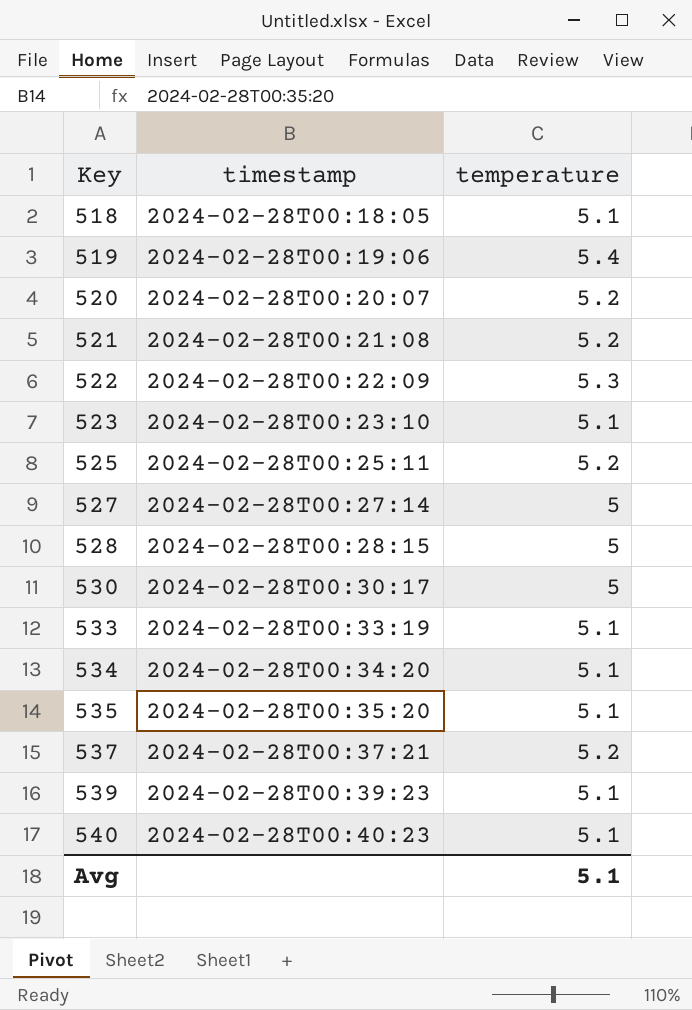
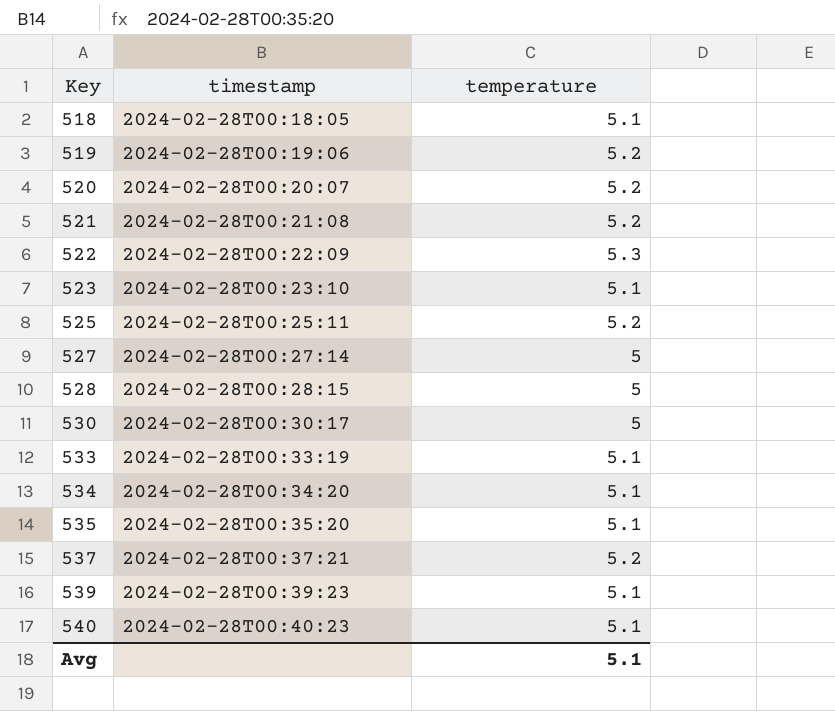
519 | temperature: 5.4 -> 5.2

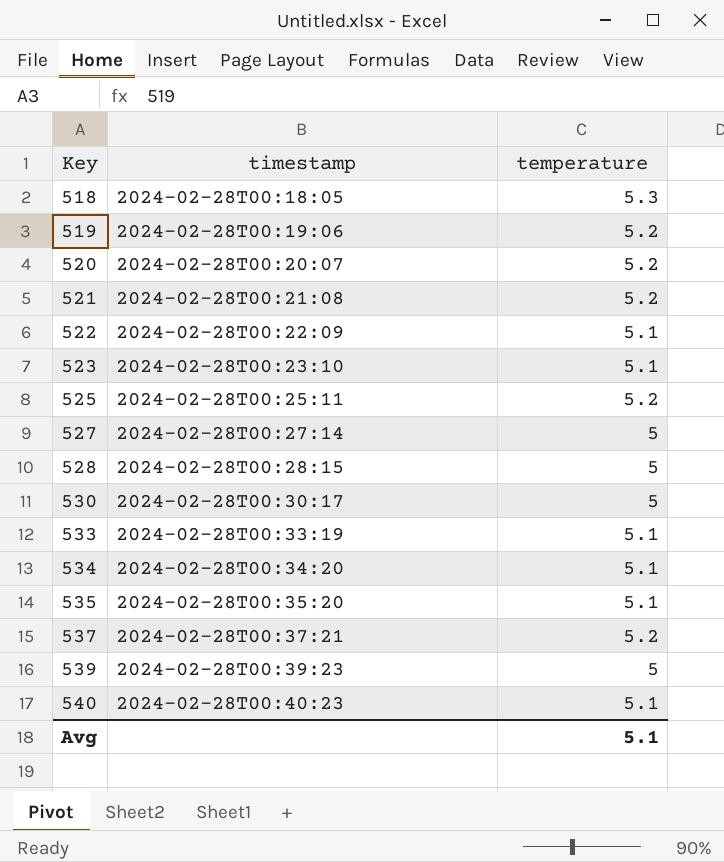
518 | temperature: 5.1 -> 5.3
522 | temperature: 5.3 -> 5.1
539 | temperature: 5.1 -> 5

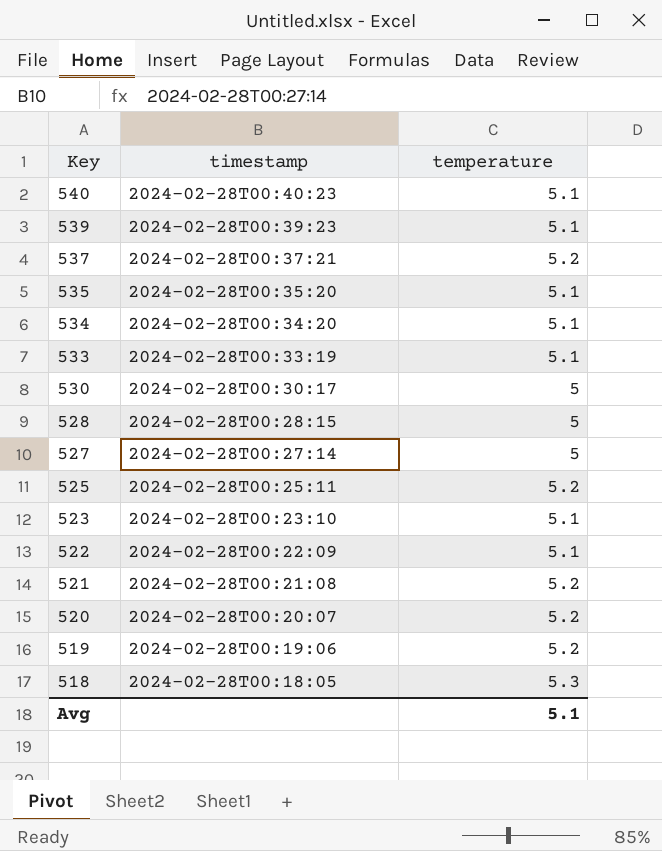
row order: Key ascending -> Key descending
539 | temperature: 5 -> 5.1

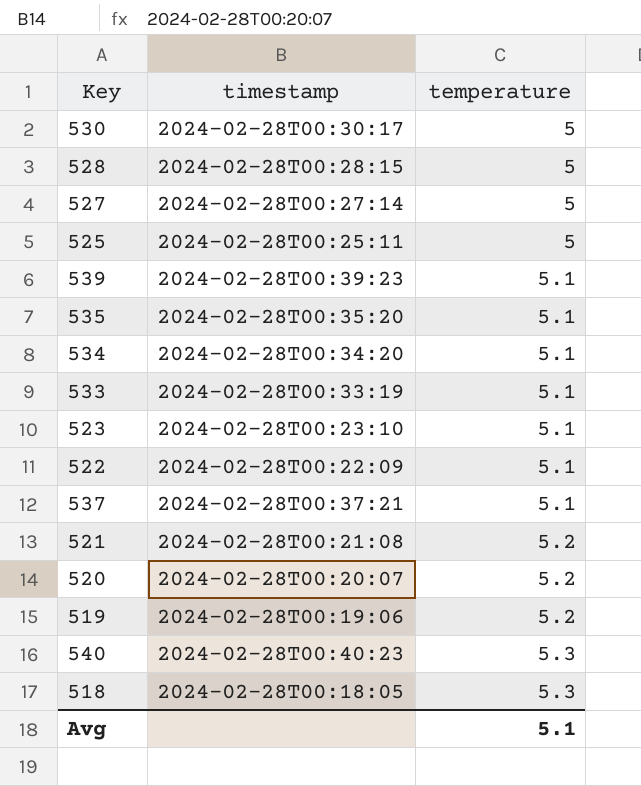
row order: Key descending -> temperature ascending
525 | temperature: 5.2 -> 5
537 | temperature: 5.2 -> 5.1
540 | temperature: 5.1 -> 5.3

